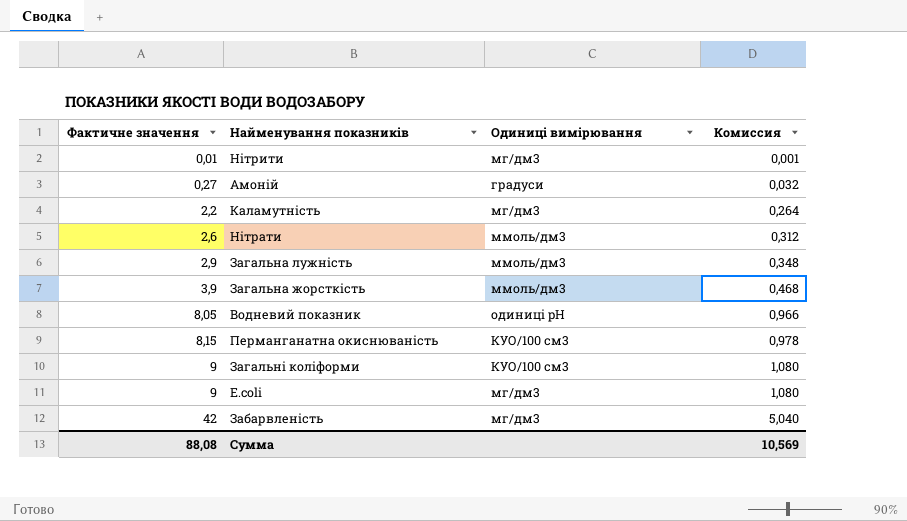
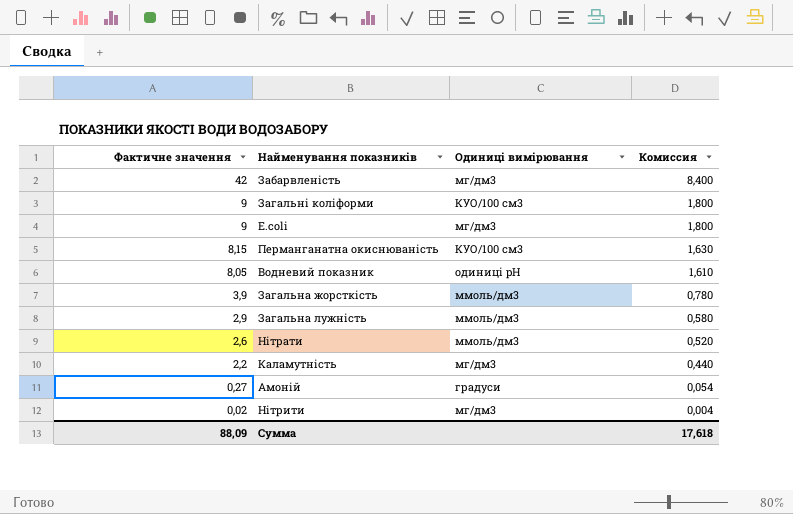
row order: Фактичне значення ascending -> Фактичне значення descending
column Комиссия | formula: [Фактичне значення] * 0,12 -> [Фактичне значення] * 0,2
Нітрити | Фактичне значення: 0,01 -> 0,02
Сумма | Фактичне значення: 88,08 -> 88,09
Сумма | Комиссия: 10,569 -> 17,618

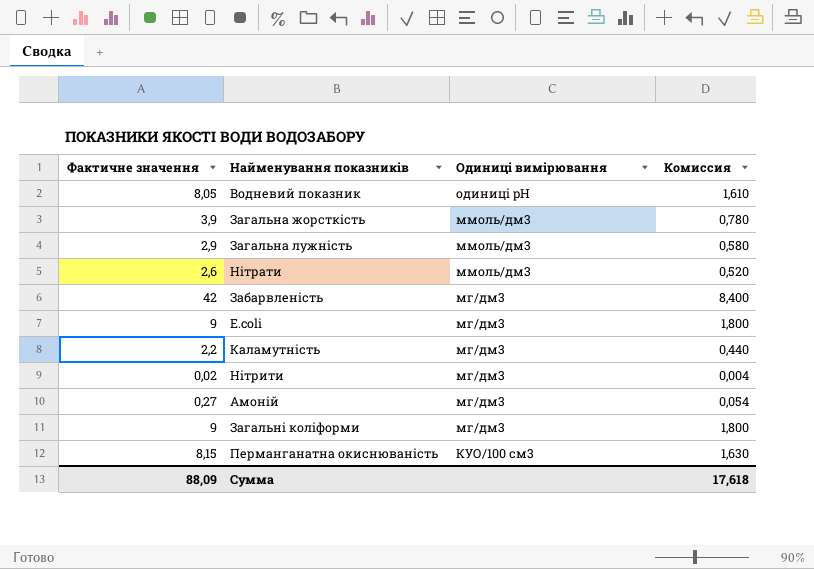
row order: Фактичне значення descending -> Одиниці вимірювання descending
Амоній | Одиниці вимірювання: градуси -> мг/дм3
Загальні коліформи | Одиниці вимірювання: КУО/100 см3 -> мг/дм3

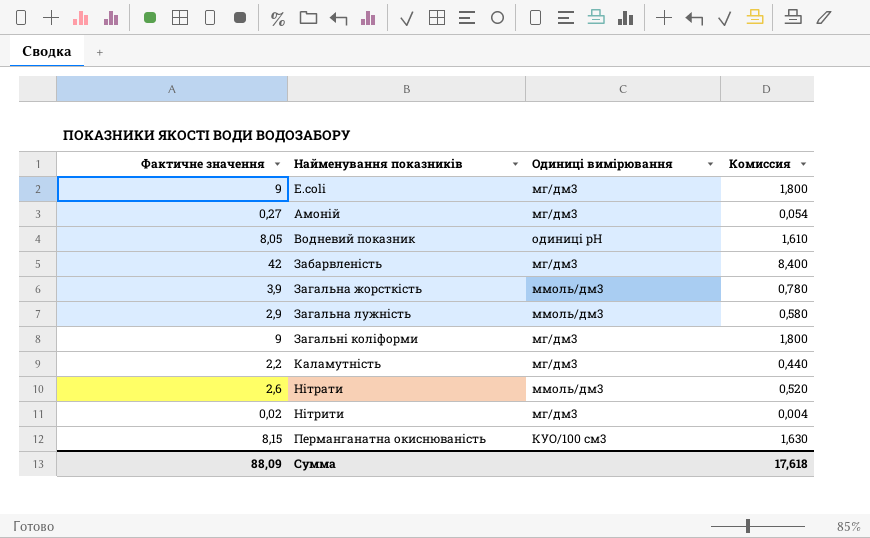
row order: Одиниці вимірювання descending -> Найменування показників ascending

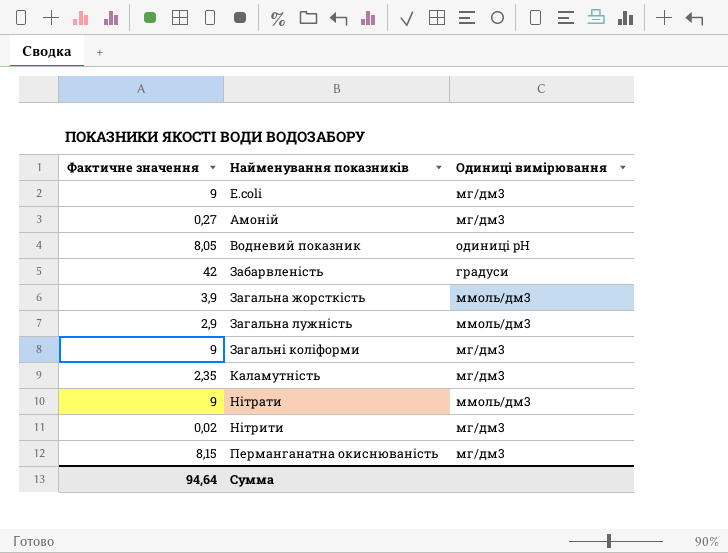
column Комиссия | formula: [Фактичне значення] * 0,2 -> none
Забарвленість | Одиниці вимірювання: мг/дм3 -> градуси
Каламутність | Фактичне значення: 2,2 -> 2,35
Нітрати | Фактичне значення: 2,6 -> 9
Перманганатна окиснюваність | Одиниці вимірювання: КУО/100 см3 -> мг/дм3
Сумма | Фактичне значення: 88,09 -> 94,64

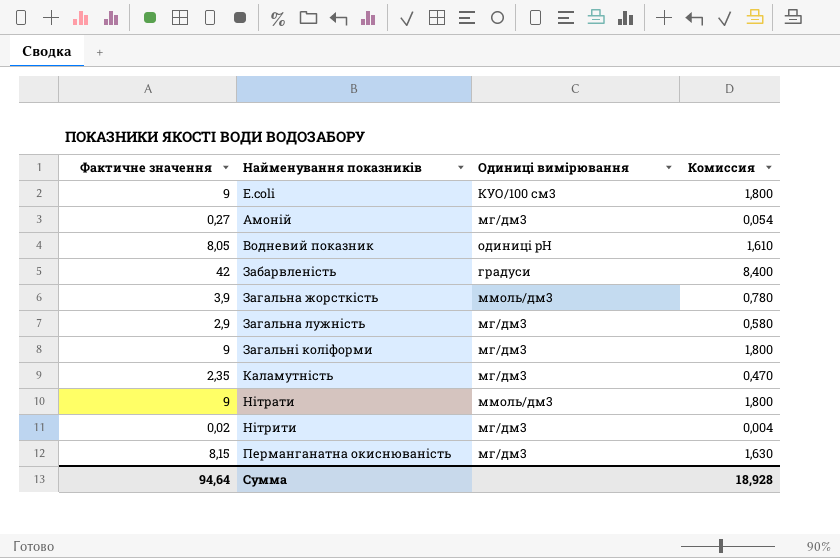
column Комиссия | formula: none -> [Фактичне значення] * 0,2
E.coli | Одиниці вимірювання: мг/дм3 -> КУО/100 см3
Загальна лужність | Одиниці вимірювання: ммоль/дм3 -> мг/дм3

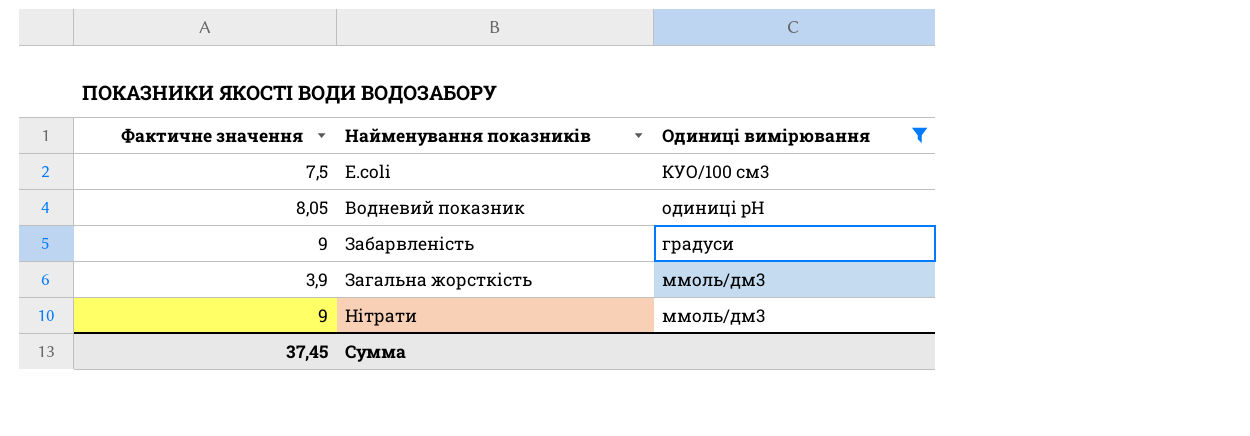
filter: none -> Одиниці вимірювання != мг/дм3
column Комиссия | formula: [Фактичне значення] * 0,2 -> none
E.coli | Фактичне значення: 9 -> 7,5
Забарвленість | Фактичне значення: 42 -> 9
Сумма | Фактичне значення: 94,64 -> 37,45

